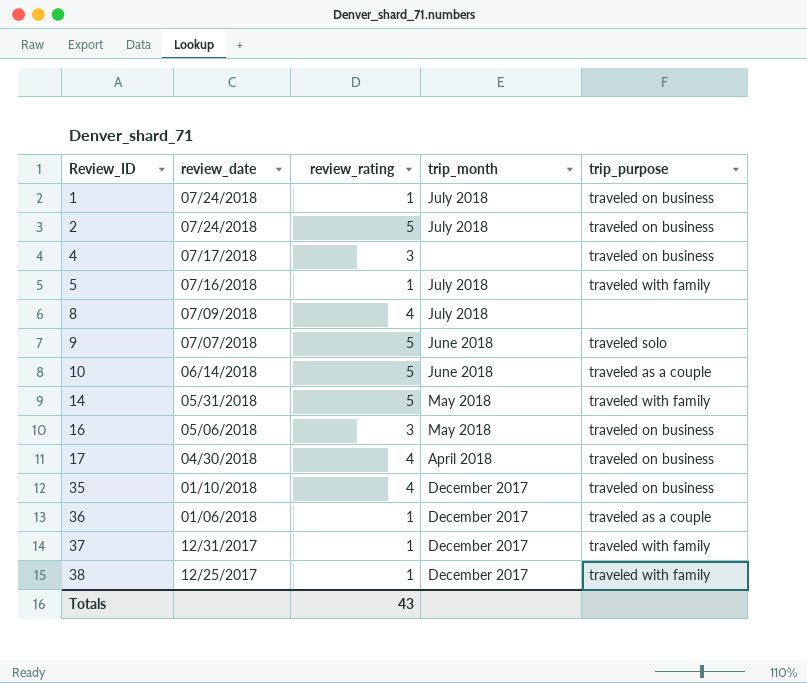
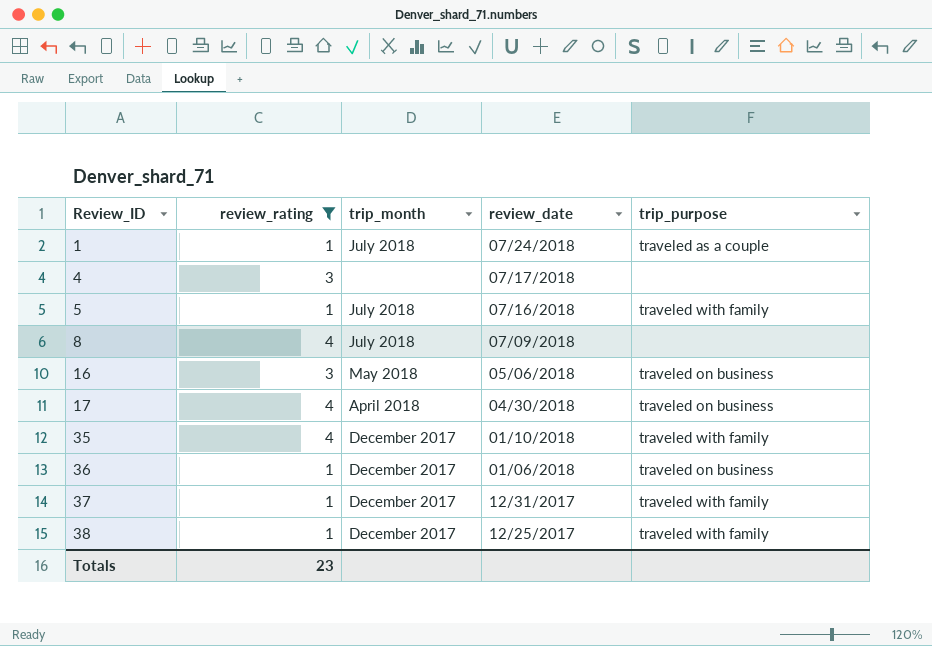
filter: none -> review_rating != 5
column review_date | position: 2 -> 4
1 | trip_purpose: traveled on business -> traveled as a couple
4 | trip_purpose: traveled on business -> none
35 | trip_purpose: traveled on business -> traveled with family
36 | trip_purpose: traveled as a couple -> traveled on business
Totals | review_rating: 43 -> 23

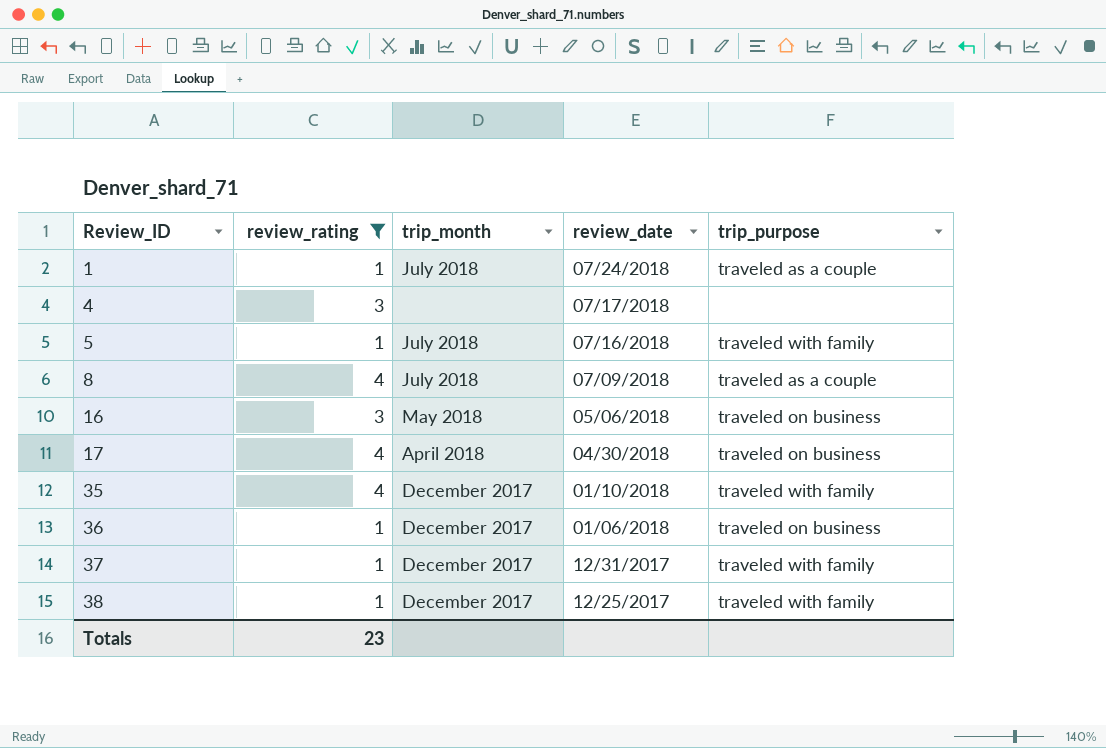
8 | trip_purpose: none -> traveled as a couple

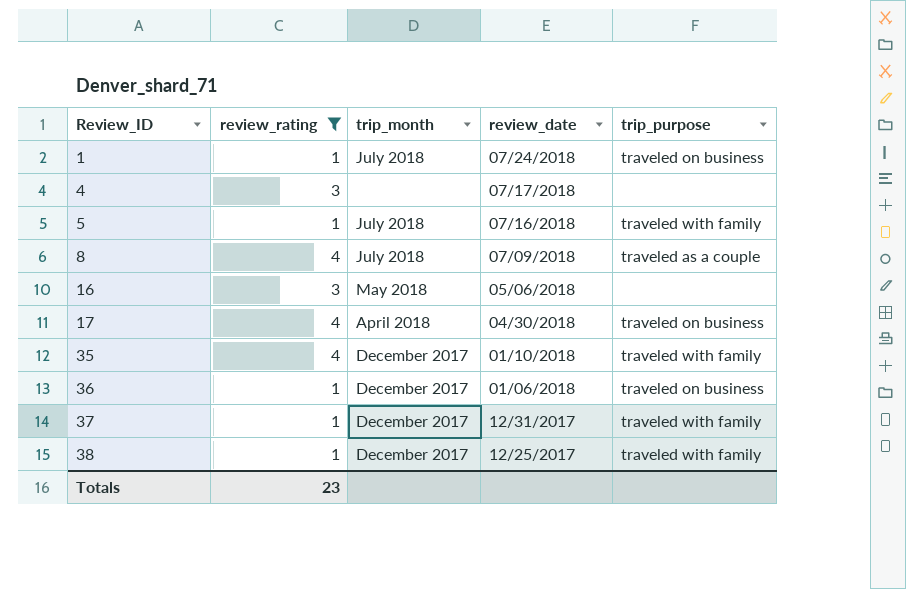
1 | trip_purpose: traveled as a couple -> traveled on business
16 | trip_purpose: traveled on business -> none

